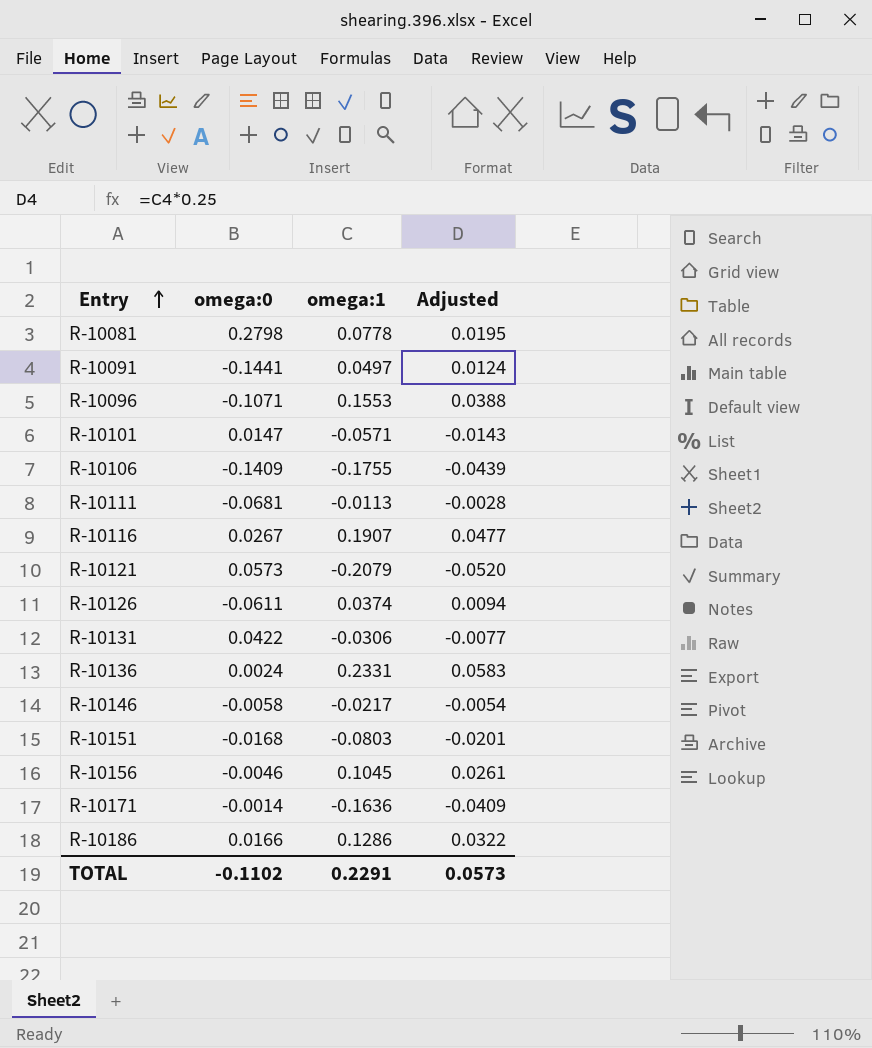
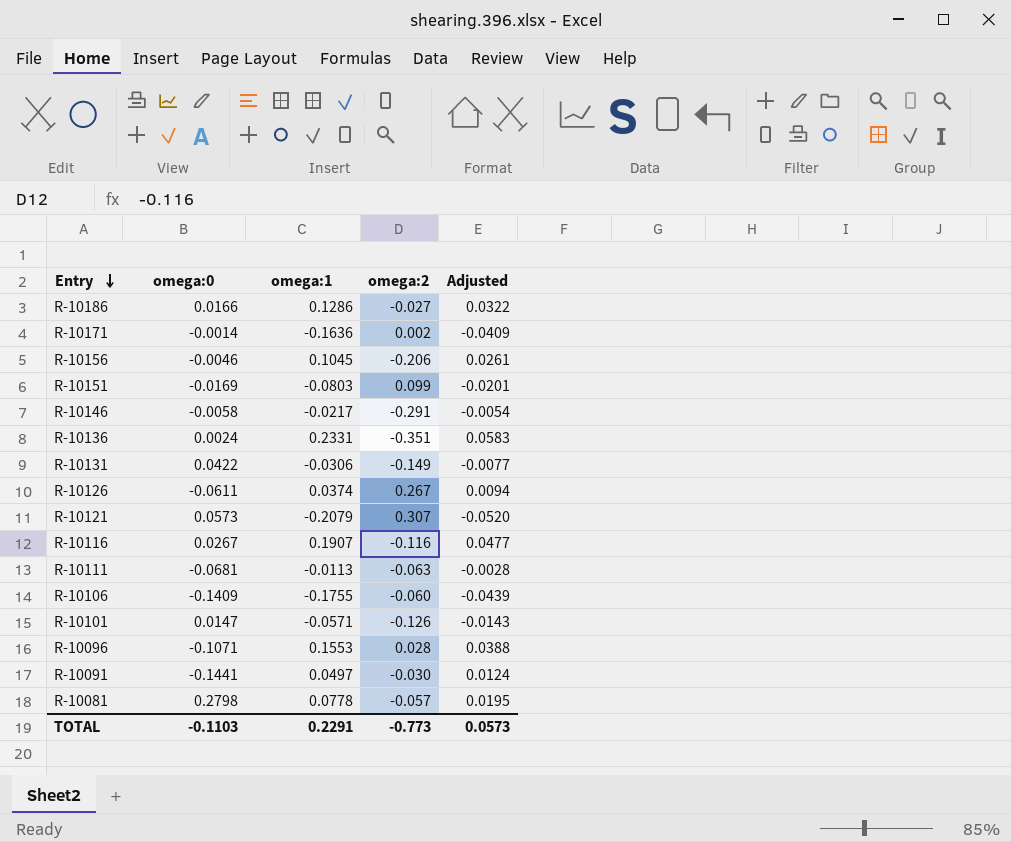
row order: Entry ascending -> Entry descending
column omega:2 | position: none -> 4
R-10151 | omega:0: -0.0168 -> -0.0169
TOTAL | omega:0: -0.1102 -> -0.1103

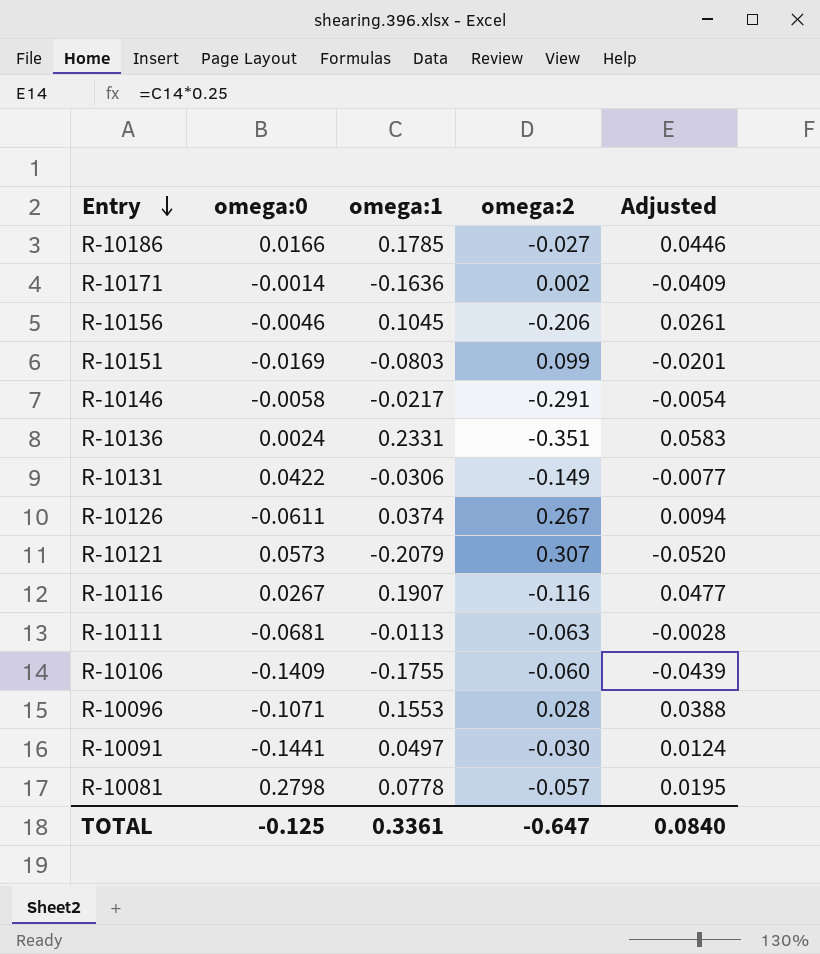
row R-10101: 0.0147 | -0.0571 | -0.126 | -0.0143 -> none
R-10186 | omega:1: 0.1286 -> 0.1785
R-10186 | Adjusted: 0.0322 -> 0.0446
TOTAL | omega:0: -0.1103 -> -0.125
TOTAL | omega:1: 0.2291 -> 0.3361
TOTAL | omega:2: -0.773 -> -0.647
TOTAL | Adjusted: 0.0573 -> 0.0840

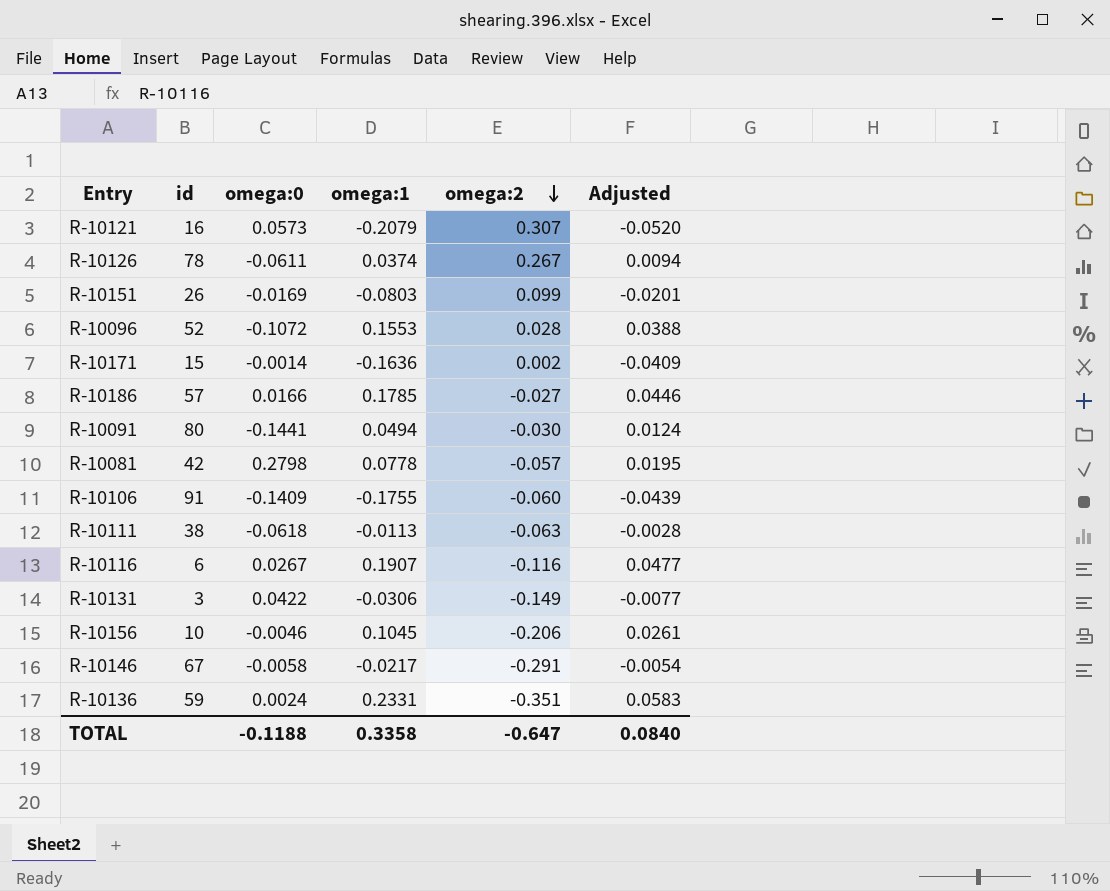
row order: Entry descending -> omega:2 descending
column id | position: none -> 2
R-10096 | omega:0: -0.1071 -> -0.1072
R-10091 | omega:1: 0.0497 -> 0.0494
R-10111 | omega:0: -0.0681 -> -0.0618
TOTAL | omega:0: -0.125 -> -0.1188
TOTAL | omega:1: 0.3361 -> 0.3358

